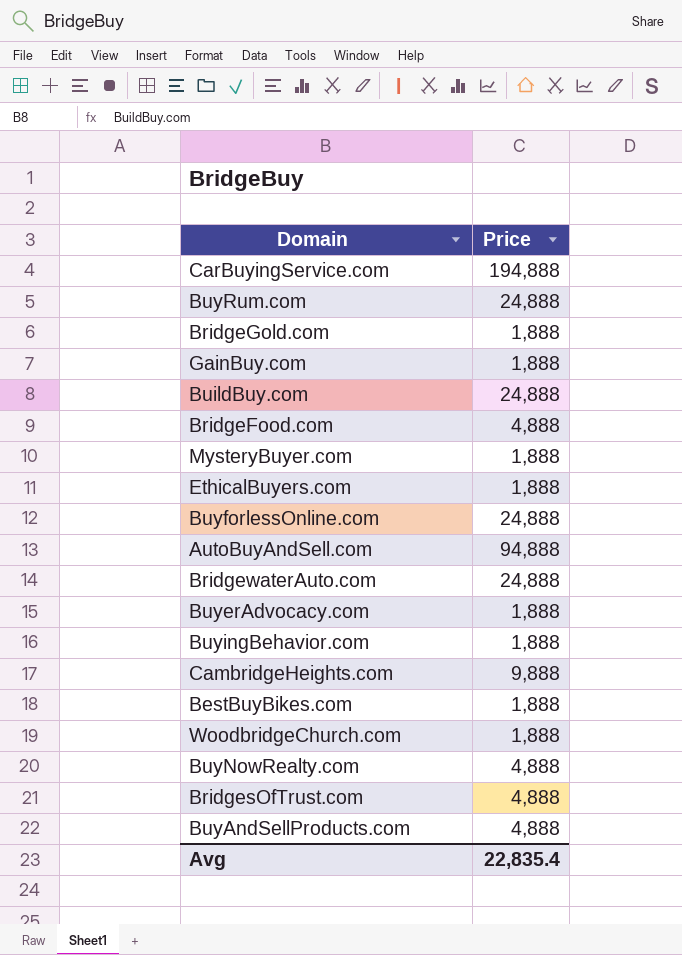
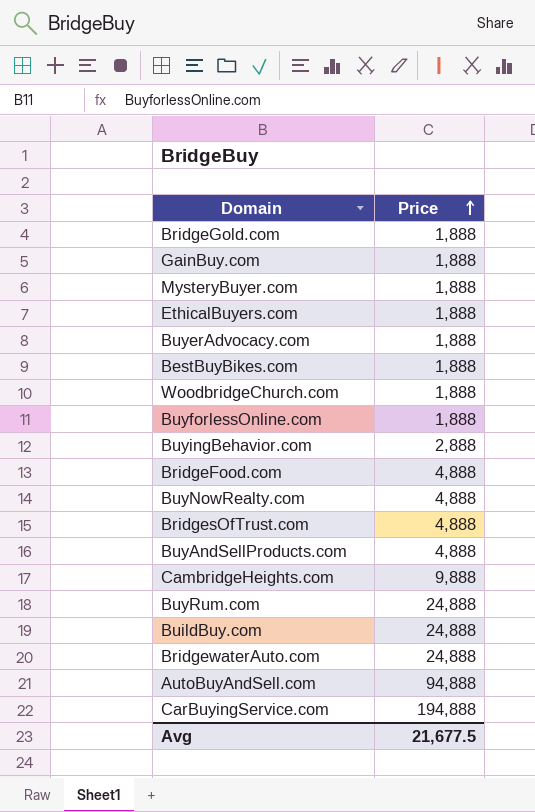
row order: none -> Price ascending
BuyforlessOnline.com | Price: 24,888 -> 1,888
BuyingBehavior.com | Price: 1,888 -> 2,888
Avg | Price: 22,835.4 -> 21,677.5

